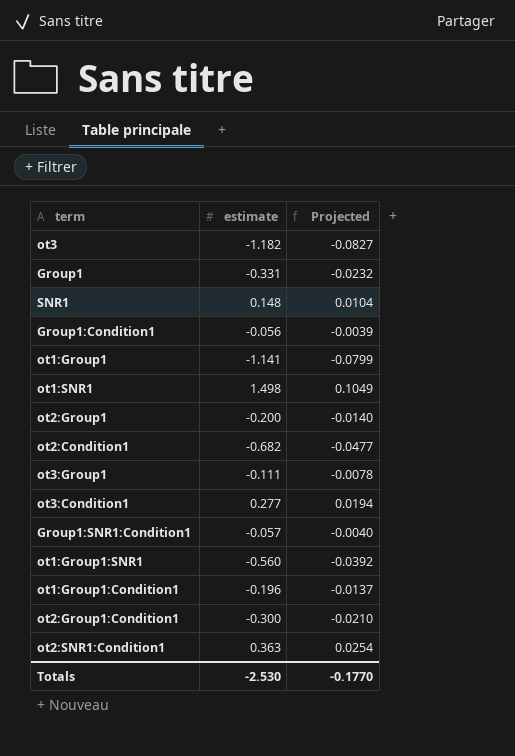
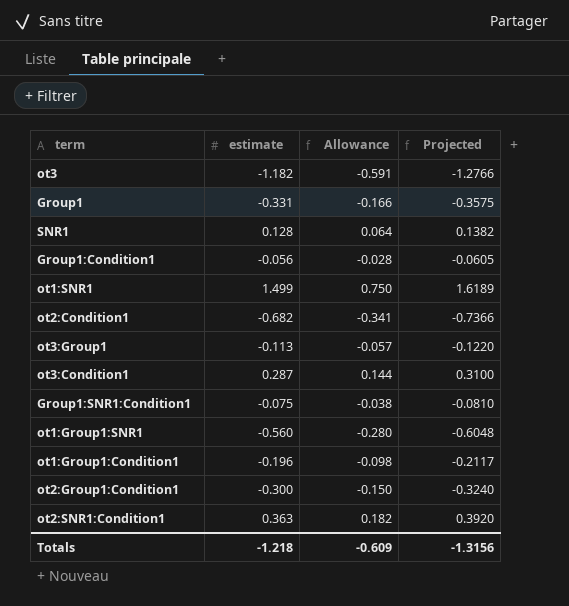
column Allowance | formula: none -> [estimate] * 0.5
column Projected | formula: [estimate] * 0.07 -> [estimate] * 1.08
row ot1:Group1: -1.141 | -0.0799 -> none
row ot2:Group1: -0.200 | -0.0140 -> none
SNR1 | estimate: 0.148 -> 0.128
ot1:SNR1 | estimate: 1.498 -> 1.499
ot3:Group1 | estimate: -0.111 -> -0.113
ot3:Condition1 | estimate: 0.277 -> 0.287
Group1:SNR1:Condition1 | estimate: -0.057 -> -0.075
Totals | estimate: -2.530 -> -1.218
Totals | Projected: -0.1770 -> -1.3156

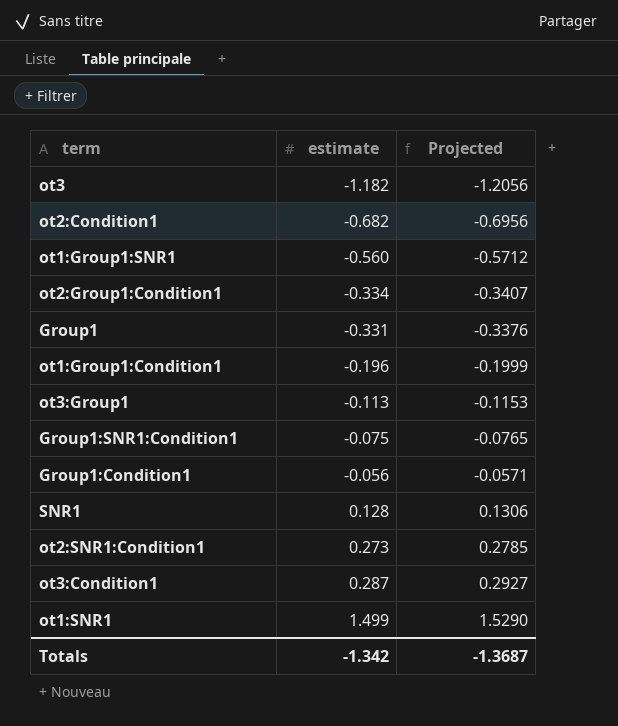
row order: none -> estimate ascending
column Allowance | formula: [estimate] * 0.5 -> none
column Projected | formula: [estimate] * 1.08 -> [estimate] * 1.02
ot2:Group1:Condition1 | estimate: -0.300 -> -0.334
ot2:SNR1:Condition1 | estimate: 0.363 -> 0.273
Totals | estimate: -1.218 -> -1.342
Totals | Projected: -1.3156 -> -1.3687

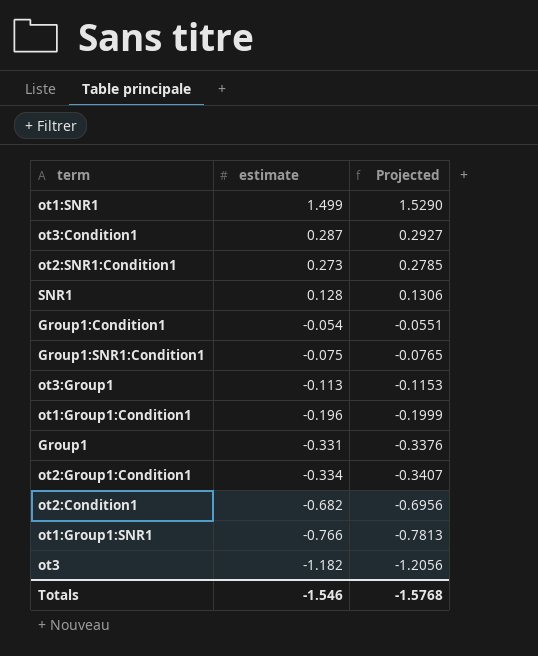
row order: estimate ascending -> estimate descending
Group1:Condition1 | estimate: -0.056 -> -0.054
Group1:Condition1 | Projected: -0.0571 -> -0.0551
ot1:Group1:SNR1 | estimate: -0.560 -> -0.766
ot1:Group1:SNR1 | Projected: -0.5712 -> -0.7813
Totals | estimate: -1.342 -> -1.546
Totals | Projected: -1.3687 -> -1.5768

